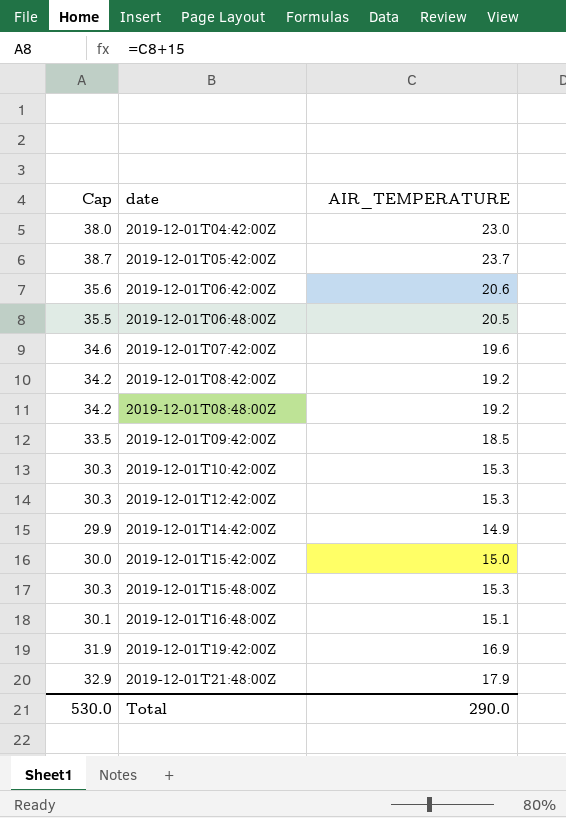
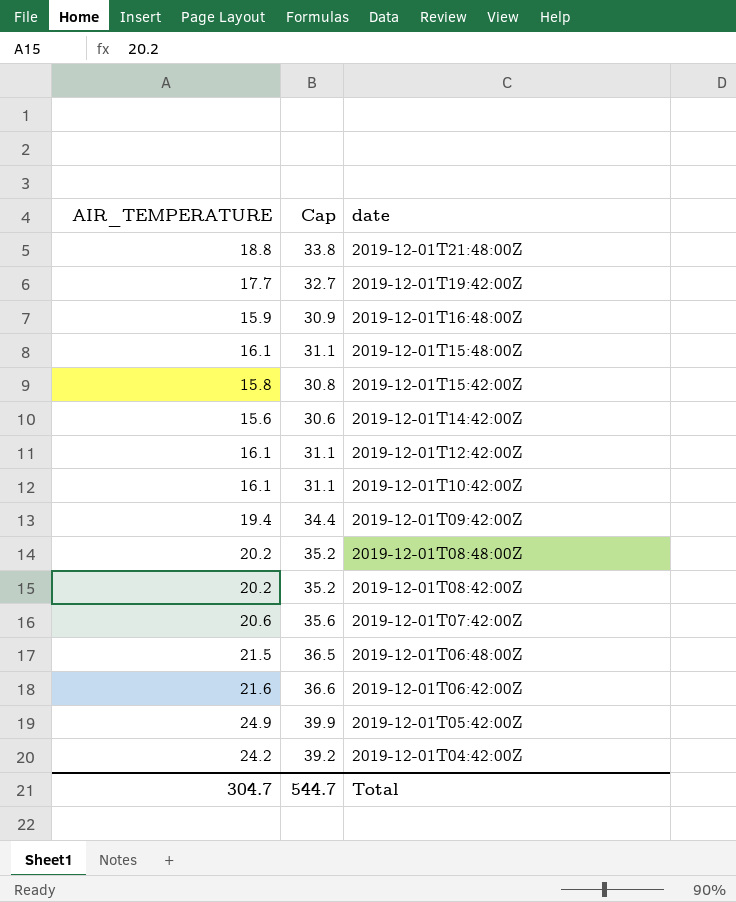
row order: date ascending -> date descending
column AIR_TEMPERATURE | position: 3 -> 1
2019-12-01T21:48:00Z | AIR_TEMPERATURE: 17.9 -> 18.8
2019-12-01T21:48:00Z | Cap: 32.9 -> 33.8
2019-12-01T19:42:00Z | AIR_TEMPERATURE: 16.9 -> 17.7
2019-12-01T19:42:00Z | Cap: 31.9 -> 32.7
2019-12-01T16:48:00Z | AIR_TEMPERATURE: 15.1 -> 15.9
2019-12-01T16:48:00Z | Cap: 30.1 -> 30.9
2019-12-01T15:48:00Z | AIR_TEMPERATURE: 15.3 -> 16.1
2019-12-01T15:48:00Z | Cap: 30.3 -> 31.1
2019-12-01T15:42:00Z | AIR_TEMPERATURE: 15.0 -> 15.8
2019-12-01T15:42:00Z | Cap: 30.0 -> 30.8
2019-12-01T14:42:00Z | AIR_TEMPERATURE: 14.9 -> 15.6
2019-12-01T14:42:00Z | Cap: 29.9 -> 30.6
2019-12-01T12:42:00Z | AIR_TEMPERATURE: 15.3 -> 16.1
2019-12-01T12:42:00Z | Cap: 30.3 -> 31.1
2019-12-01T10:42:00Z | AIR_TEMPERATURE: 15.3 -> 16.1
2019-12-01T10:42:00Z | Cap: 30.3 -> 31.1
2019-12-01T09:42:00Z | AIR_TEMPERATURE: 18.5 -> 19.4
2019-12-01T09:42:00Z | Cap: 33.5 -> 34.4
2019-12-01T08:48:00Z | AIR_TEMPERATURE: 19.2 -> 20.2
2019-12-01T08:48:00Z | Cap: 34.2 -> 35.2
2019-12-01T08:42:00Z | AIR_TEMPERATURE: 19.2 -> 20.2
2019-12-01T08:42:00Z | Cap: 34.2 -> 35.2
2019-12-01T07:42:00Z | AIR_TEMPERATURE: 19.6 -> 20.6
2019-12-01T07:42:00Z | Cap: 34.6 -> 35.6
2019-12-01T06:48:00Z | AIR_TEMPERATURE: 20.5 -> 21.5
2019-12-01T06:48:00Z | Cap: 35.5 -> 36.5
2019-12-01T06:42:00Z | AIR_TEMPERATURE: 20.6 -> 21.6
2019-12-01T06:42:00Z | Cap: 35.6 -> 36.6
2019-12-01T05:42:00Z | AIR_TEMPERATURE: 23.7 -> 24.9
2019-12-01T05:42:00Z | Cap: 38.7 -> 39.9
2019-12-01T04:42:00Z | AIR_TEMPERATURE: 23.0 -> 24.2
2019-12-01T04:42:00Z | Cap: 38.0 -> 39.2
Total | AIR_TEMPERATURE: 290.0 -> 304.7
Total | Cap: 530.0 -> 544.7

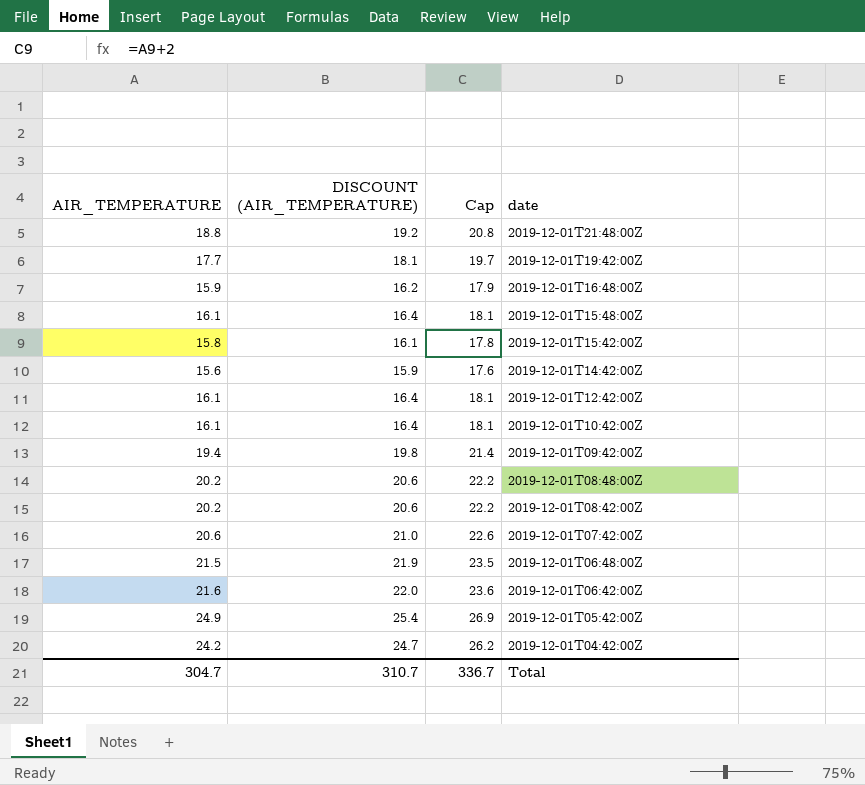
column DISCOUNT (AIR_TEMPERATURE) | formula: none -> [AIR_TEMPERATURE] * 1.02
column Cap | formula: [AIR_TEMPERATURE] + 15 -> [AIR_TEMPERATURE] + 2
Total | Cap: 544.7 -> 336.7

